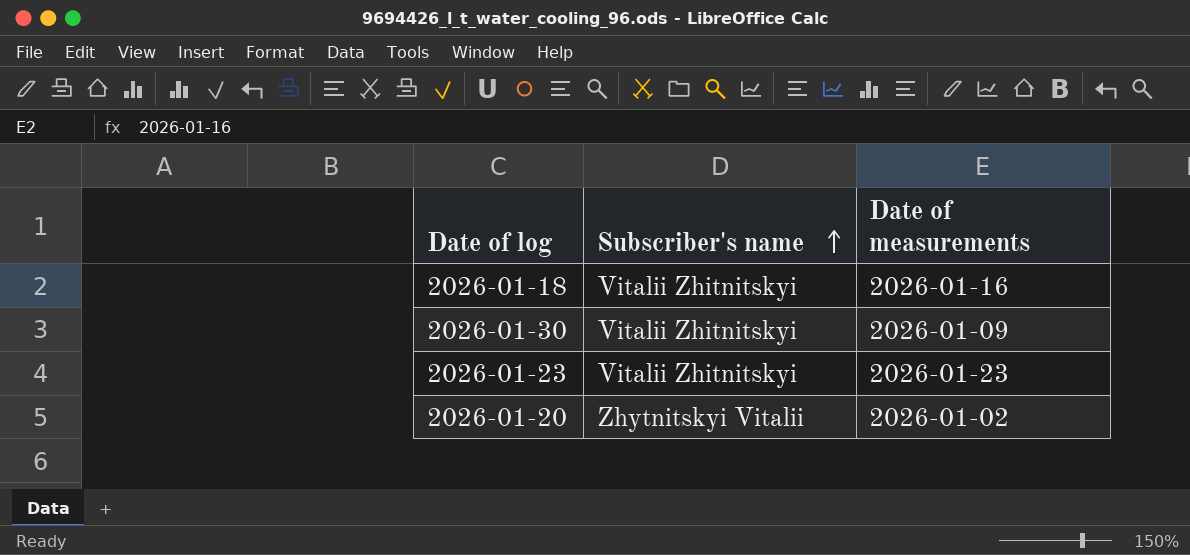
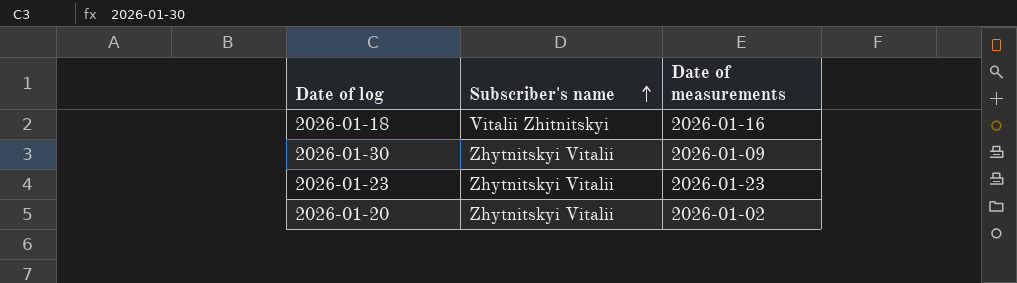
2026-01-30 | Subscriber's name: Vitalii Zhitnitskyi -> Zhytnitskyi Vitalii
2026-01-23 | Subscriber's name: Vitalii Zhitnitskyi -> Zhytnitskyi Vitalii

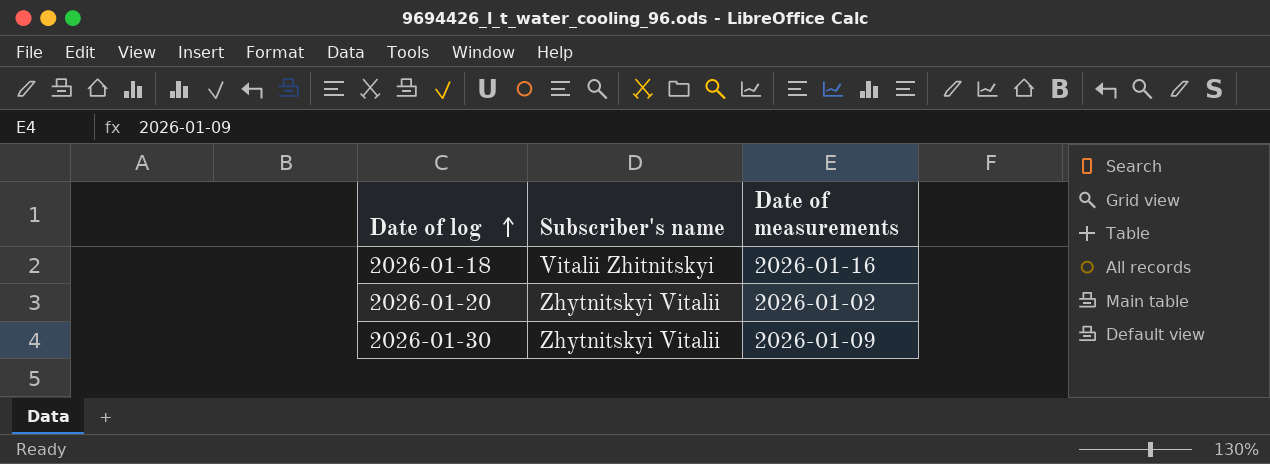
row order: Subscriber's name ascending -> Date of log ascending
row 2026-01-23: Zhytnitskyi Vitalii | 2026-01-23 -> none

